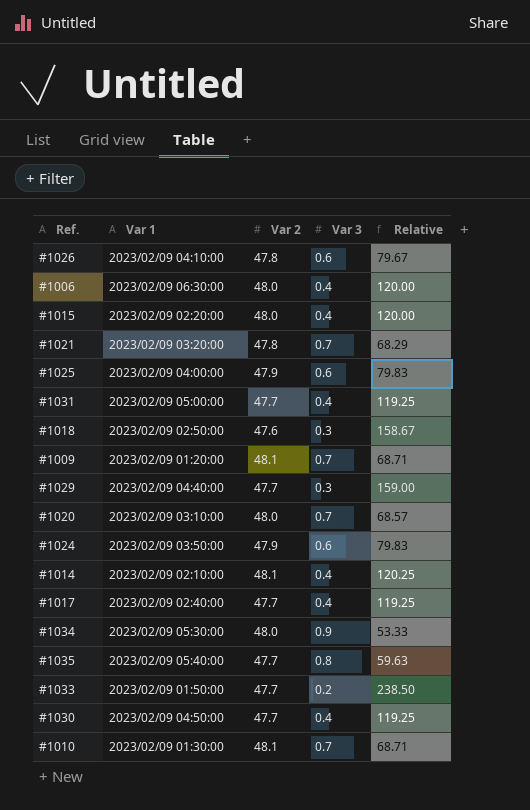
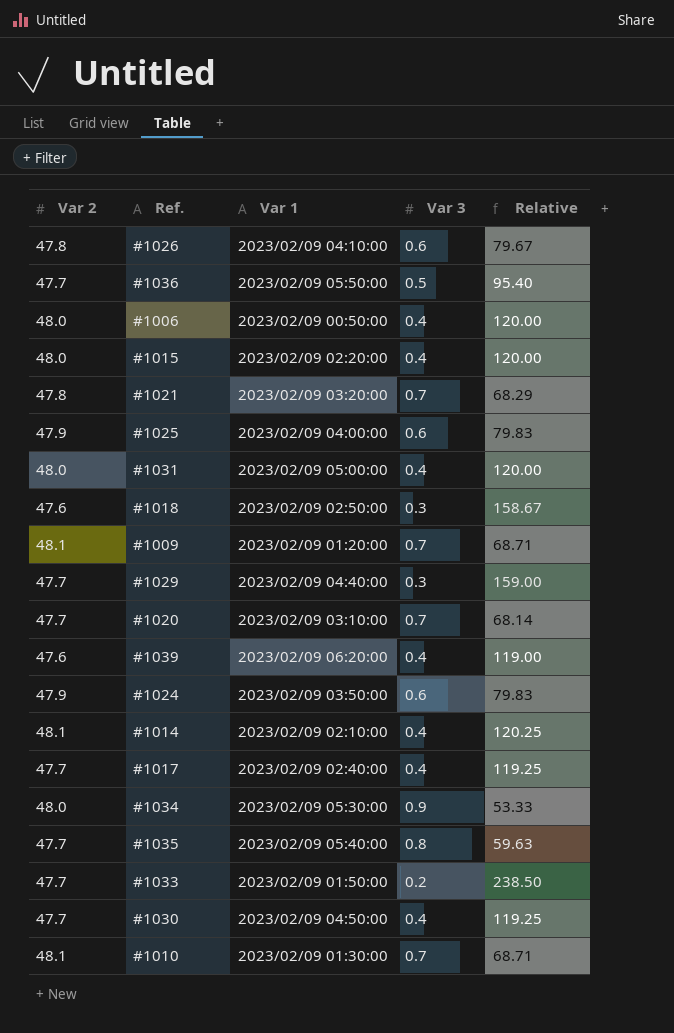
column Var 2 | position: 3 -> 1
row #1036: none -> 47.7 | 2023/02/09 05:50:00 | 0.5 | 95.40
#1006 | Var 1: 2023/02/09 06:30:00 -> 2023/02/09 00:50:00
#1031 | Var 2: 47.7 -> 48.0
#1031 | Relative: 119.25 -> 120.00
#1020 | Var 2: 48.0 -> 47.7
#1020 | Relative: 68.57 -> 68.14
row #1039: none -> 47.6 | 2023/02/09 06:20:00 | 0.4 | 119.00

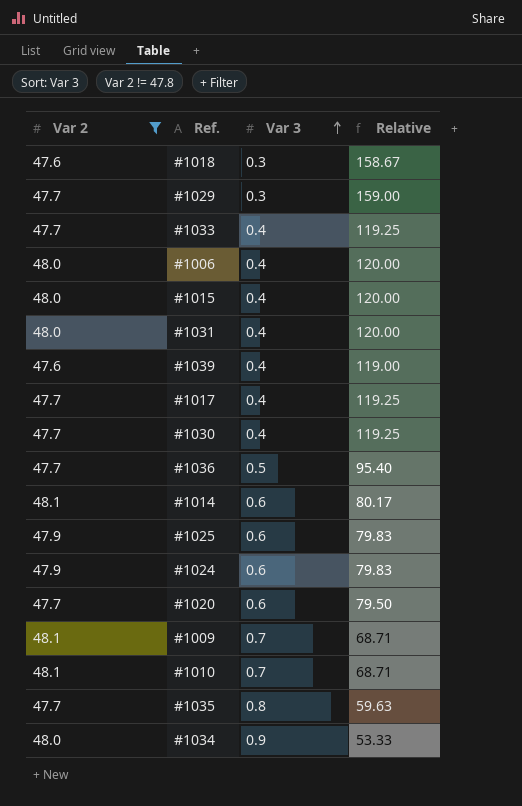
filter: none -> Var 2 != 47.8
row order: none -> Var 3 ascending
column Var 1 | position: 3 -> none
#1033 | Var 3: 0.2 -> 0.4
#1033 | Relative: 238.50 -> 119.25
#1014 | Var 3: 0.4 -> 0.6
#1014 | Relative: 120.25 -> 80.17
#1020 | Var 3: 0.7 -> 0.6
#1020 | Relative: 68.14 -> 79.50

